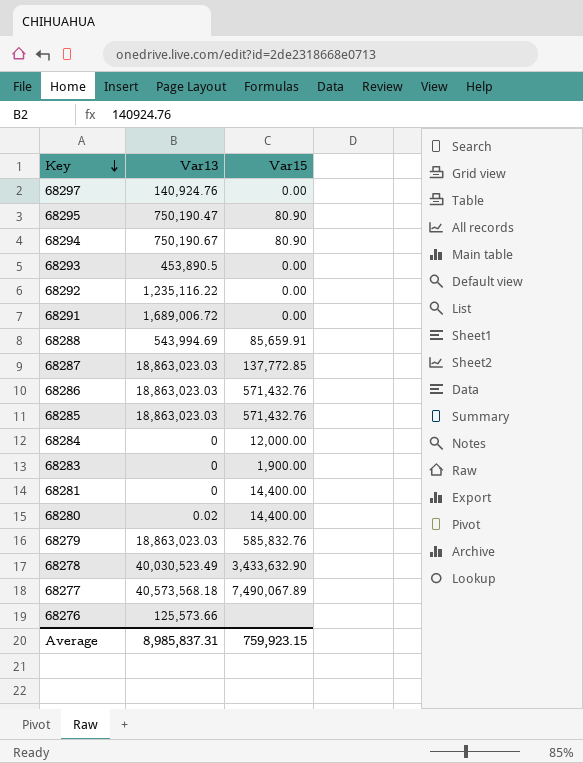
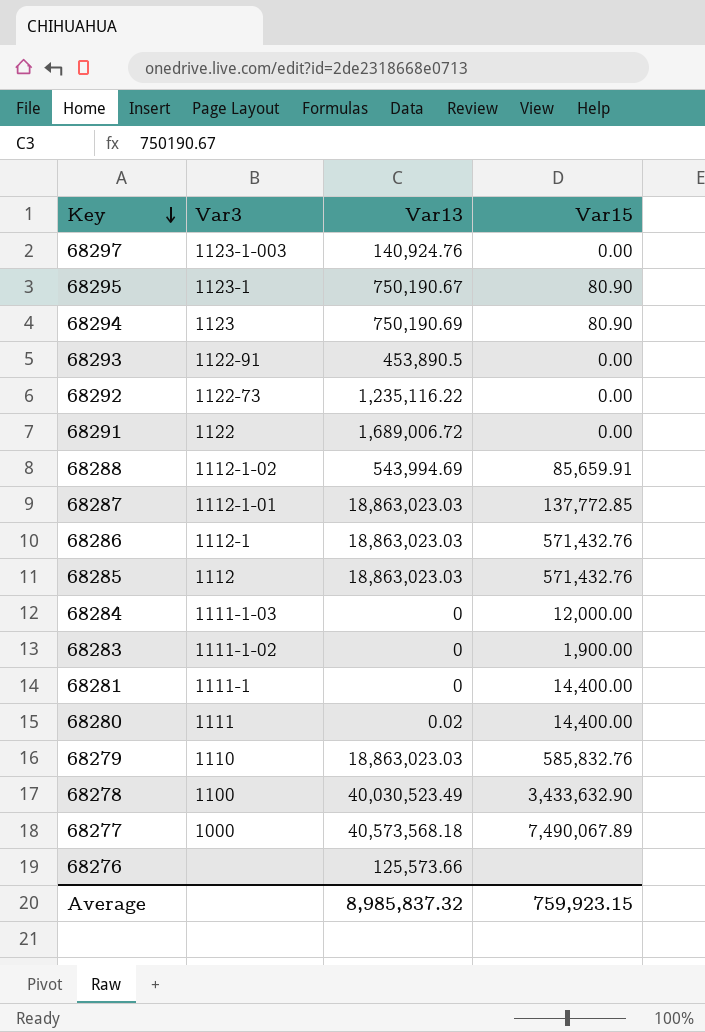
column Var3 | position: none -> 2
68295 | Var13: 750,190.47 -> 750,190.67
68294 | Var13: 750,190.67 -> 750,190.69
Average | Var13: 8,985,837.31 -> 8,985,837.32

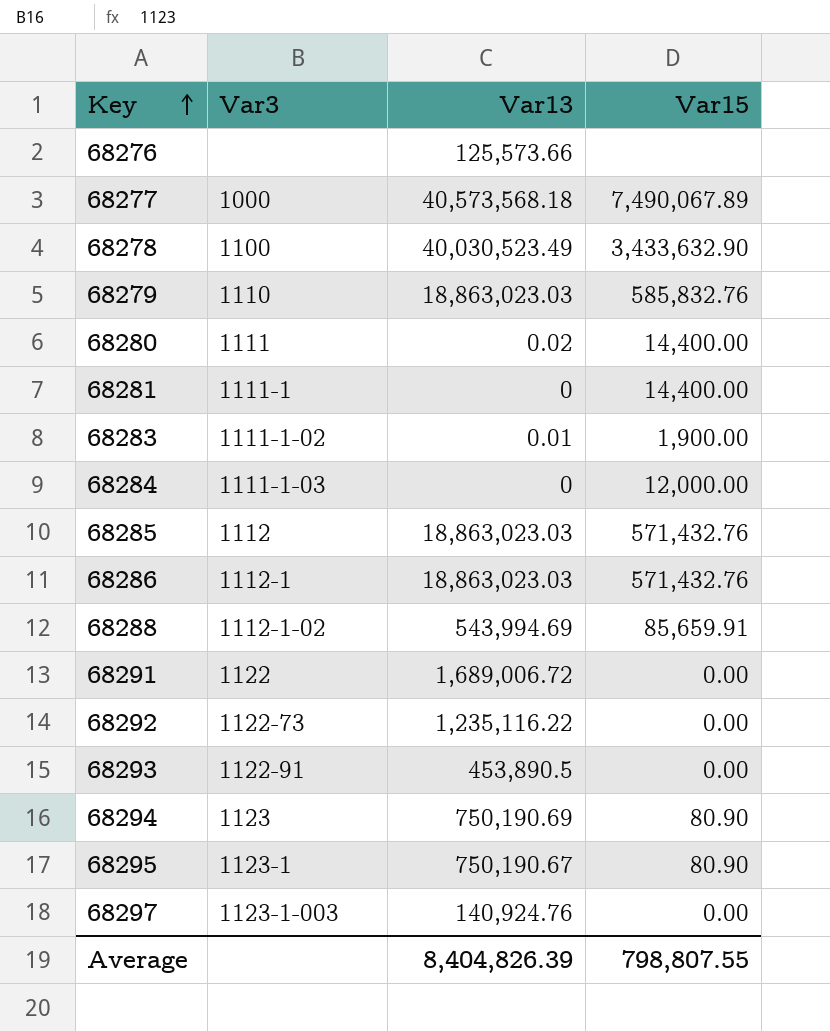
row order: Key descending -> Key ascending
row 68287: 1112-1-01 | 18,863,023.03 | 137,772.85 -> none
68283 | Var13: 0 -> 0.01
Average | Var13: 8,985,837.32 -> 8,404,826.39
Average | Var15: 759,923.15 -> 798,807.55

